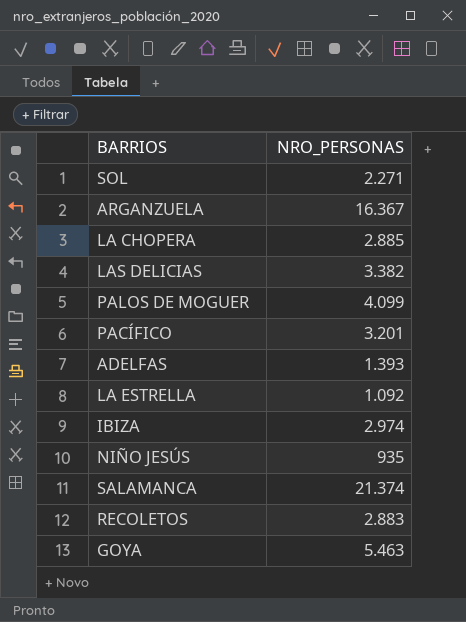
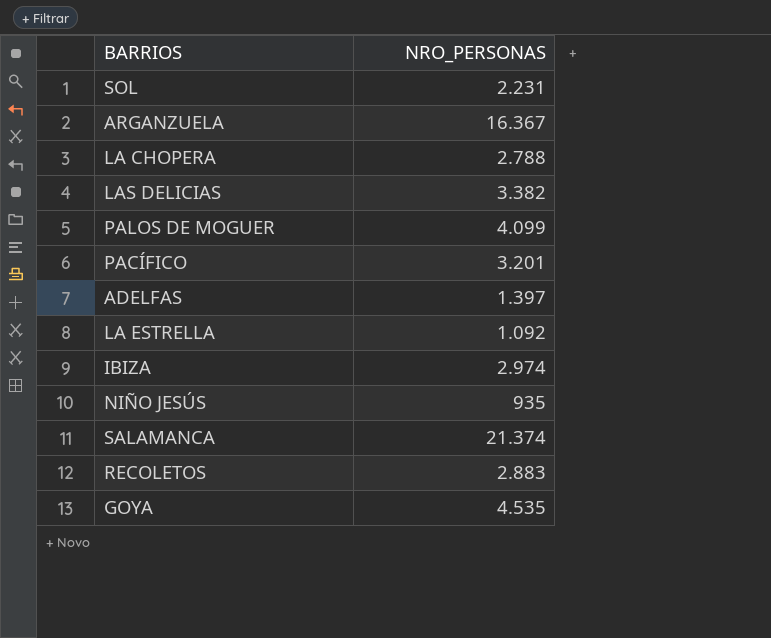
SOL | NRO_PERSONAS: 2.271 -> 2.231
LA CHOPERA | NRO_PERSONAS: 2.885 -> 2.788
ADELFAS | NRO_PERSONAS: 1.393 -> 1.397
GOYA | NRO_PERSONAS: 5.463 -> 4.535

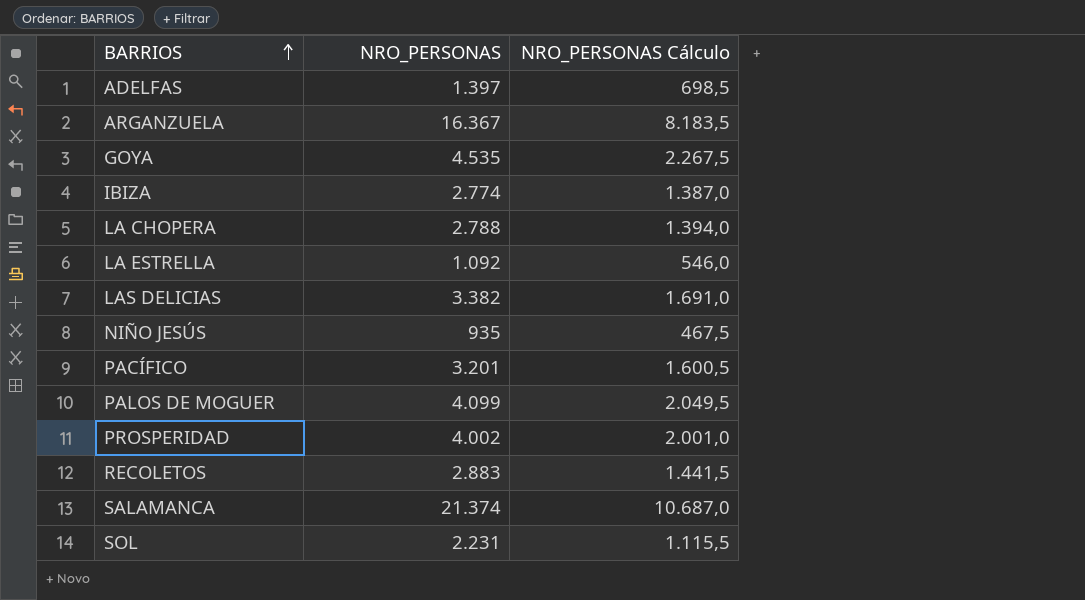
row order: none -> BARRIOS ascending
column NRO_PERSONAS Cálculo | formula: none -> [NRO_PERSONAS] * 0,5
IBIZA | NRO_PERSONAS: 2.974 -> 2.774
row PROSPERIDAD: none -> 4.002 | 2.001,0

